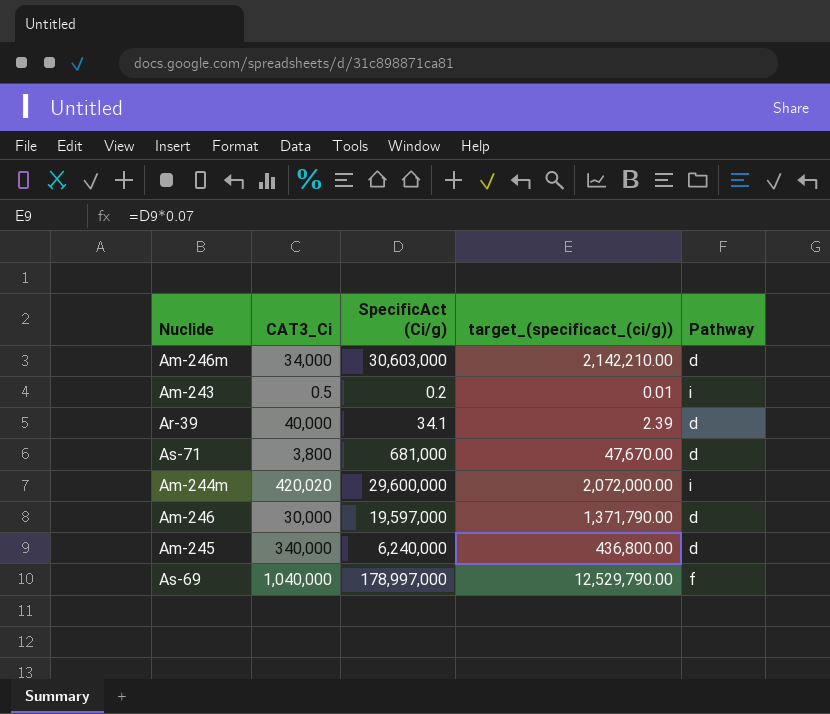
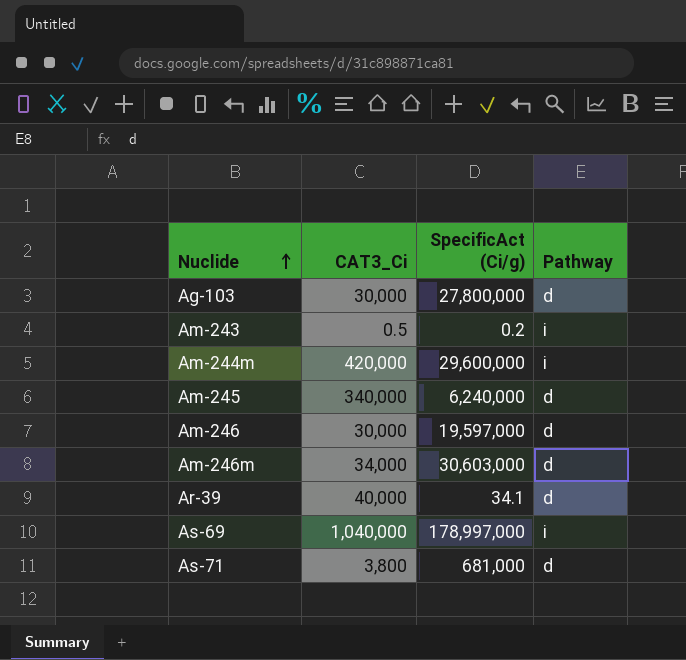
row order: none -> Nuclide ascending
column target_(specificact_(ci/g)) | formula: [SpecificAct (Ci/g)] * 0.07 -> none
row Ag-103: none -> 30,000 | 27,800,000 | d
Am-244m | CAT3_Ci: 420,020 -> 420,000
As-69 | Pathway: f -> i

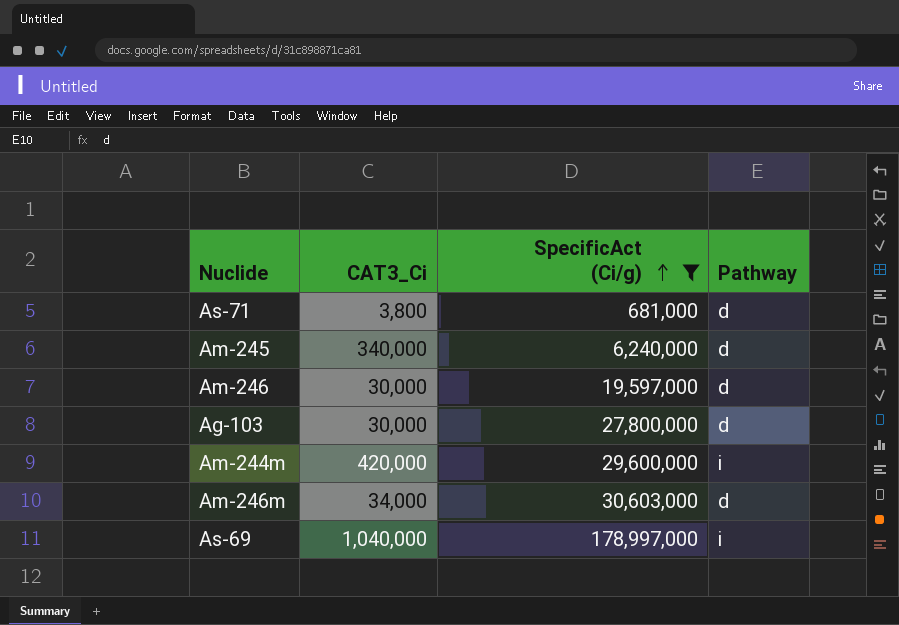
filter: none -> SpecificAct (Ci/g) >= 681,000
row order: Nuclide ascending -> SpecificAct (Ci/g) ascending

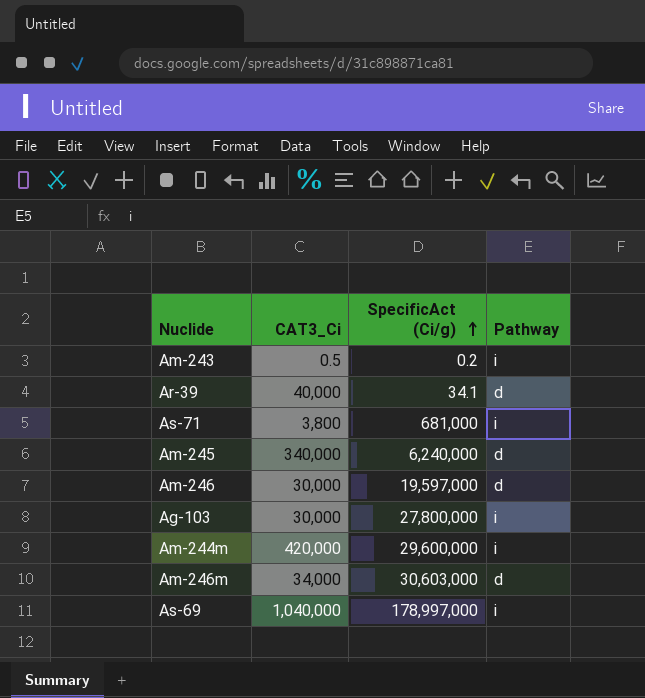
filter: SpecificAct (Ci/g) >= 681,000 -> none
As-71 | Pathway: d -> i
Ag-103 | Pathway: d -> i

